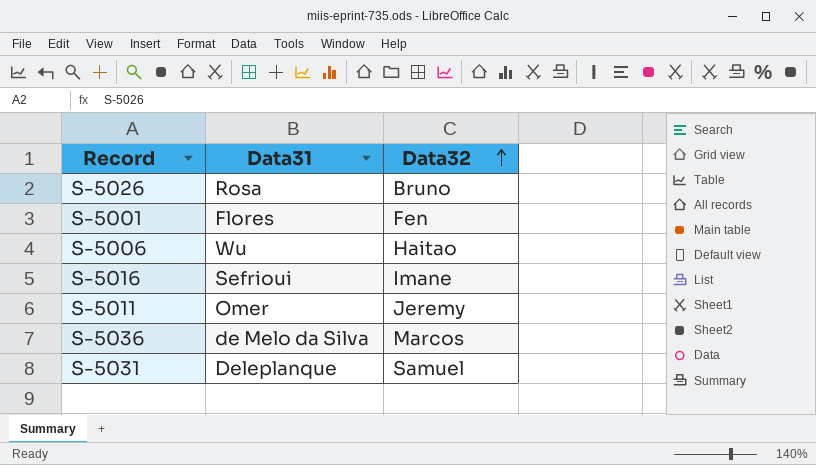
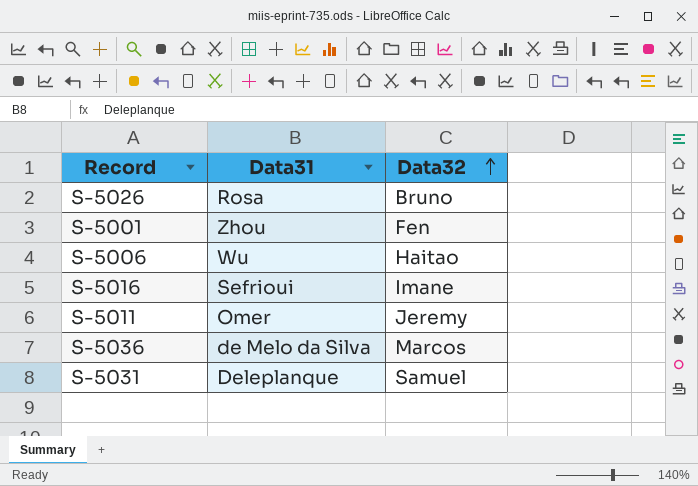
S-5001 | Data31: Flores -> Zhou

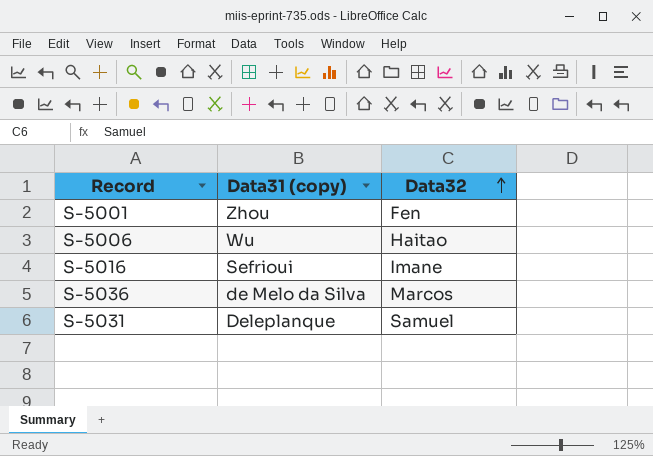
column name: Data31 -> Data31 (copy)
row S-5026: Rosa | Bruno -> none
row S-5011: Omer | Jeremy -> none

